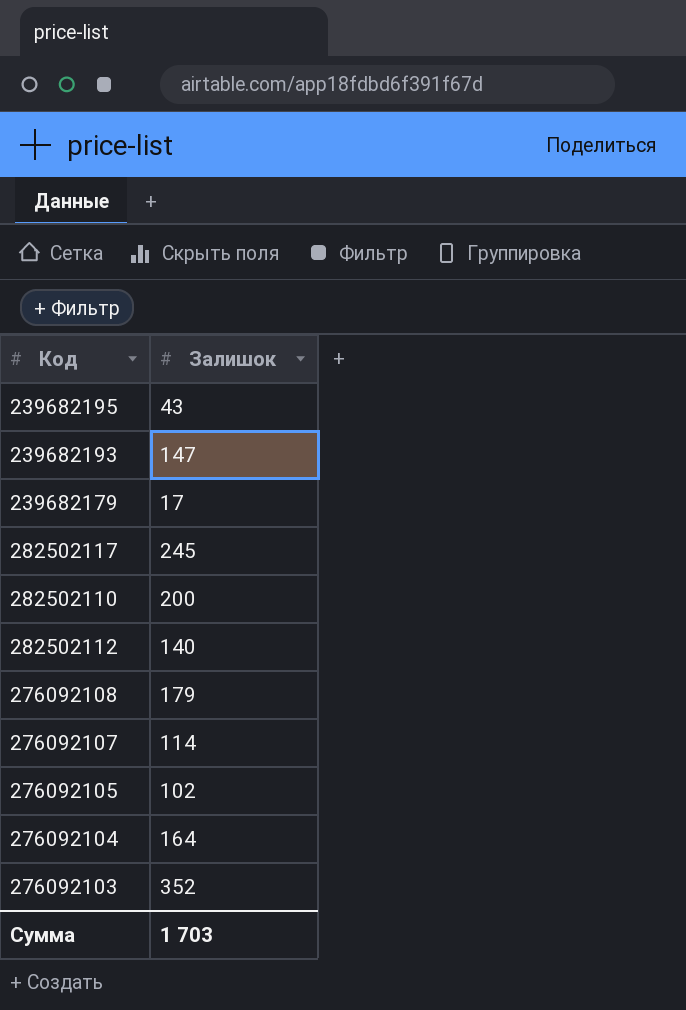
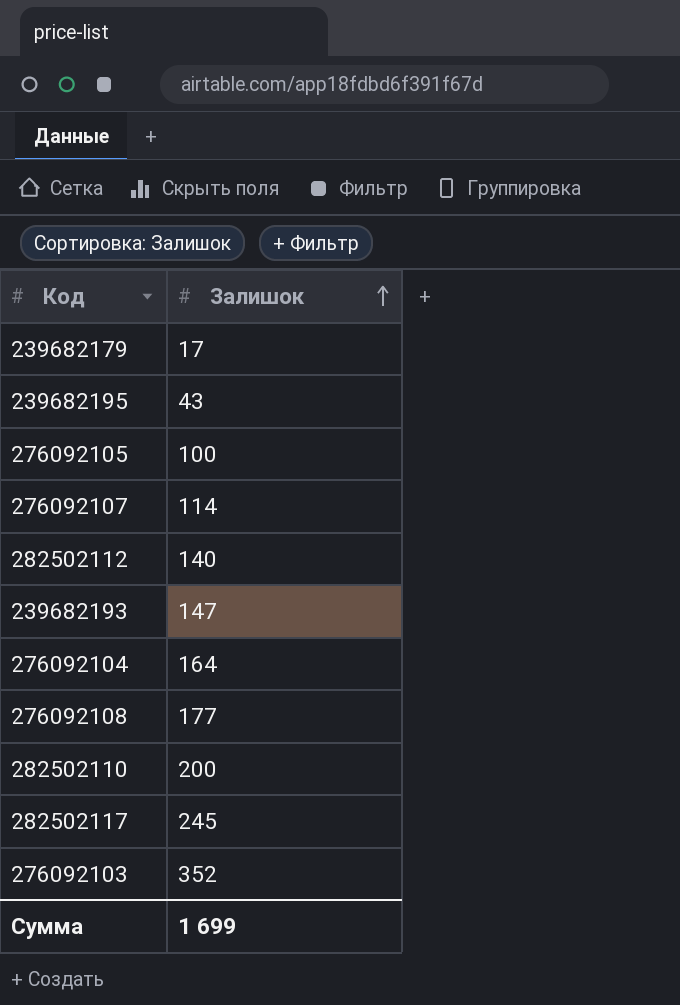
row order: none -> Залишок ascending
276092105 | Залишок: 102 -> 100
276092108 | Залишок: 179 -> 177
Сумма | Залишок: 1 703 -> 1 699

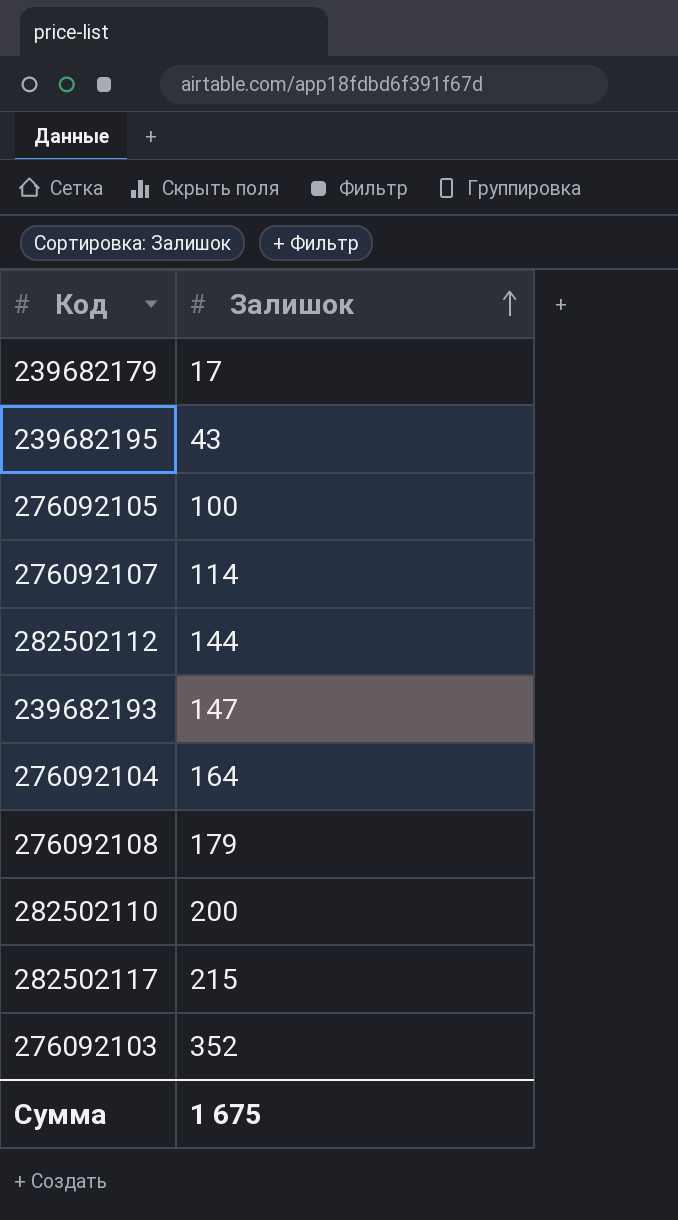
282502112 | Залишок: 140 -> 144
276092108 | Залишок: 177 -> 179
282502117 | Залишок: 245 -> 215
Сумма | Залишок: 1 699 -> 1 675

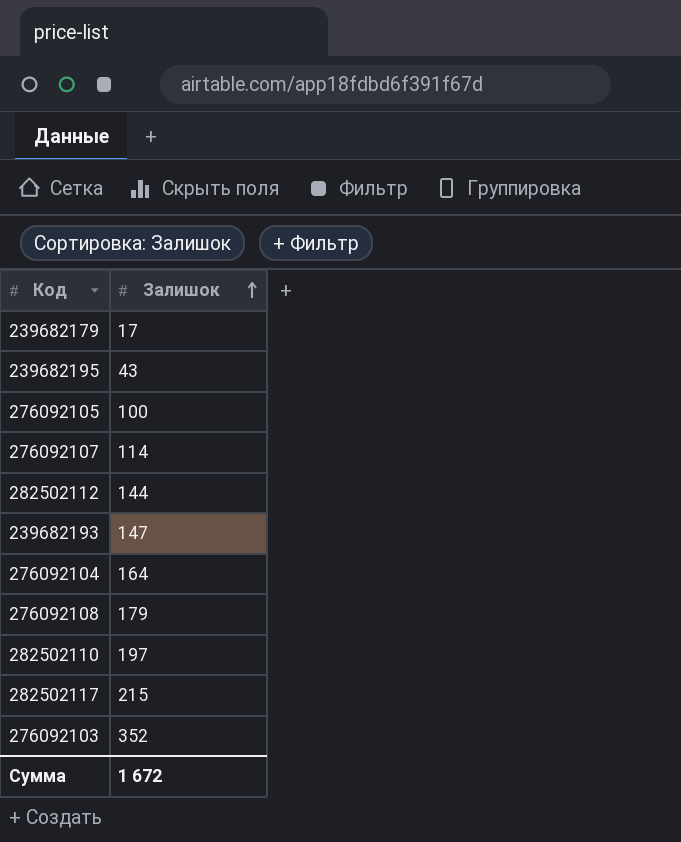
282502110 | Залишок: 200 -> 197
Сумма | Залишок: 1 675 -> 1 672

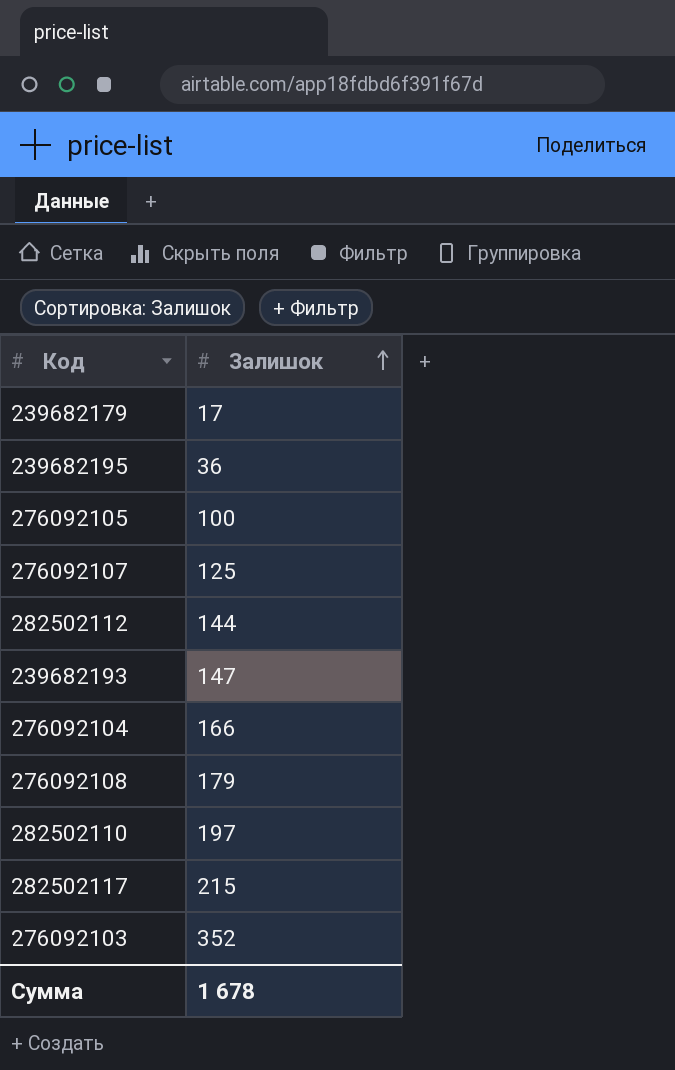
239682195 | Залишок: 43 -> 36
276092107 | Залишок: 114 -> 125
276092104 | Залишок: 164 -> 166
Сумма | Залишок: 1 672 -> 1 678

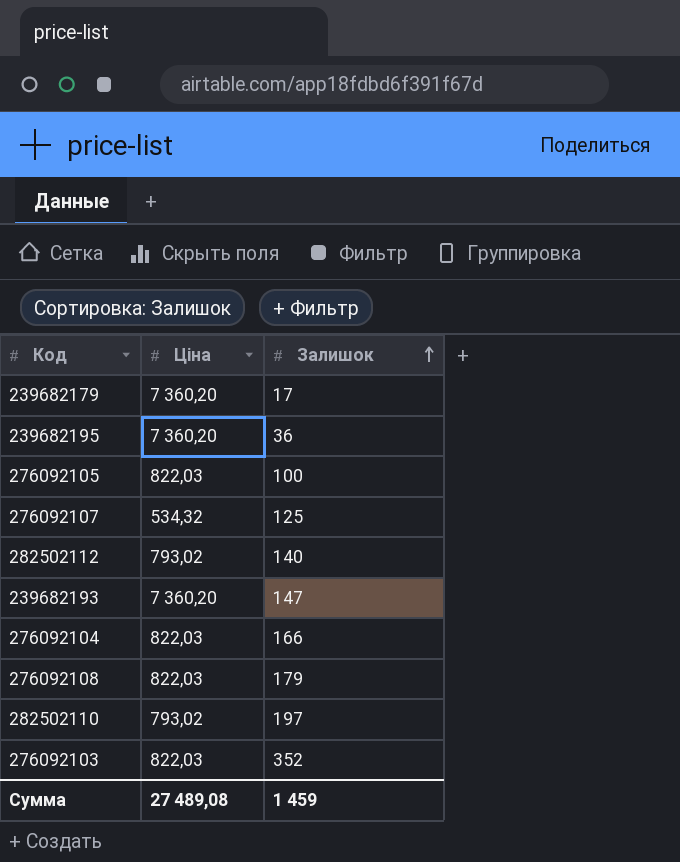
column Ціна | position: none -> 2
row 282502117: 215 -> none
282502112 | Залишок: 144 -> 140
Сумма | Залишок: 1 678 -> 1 459

